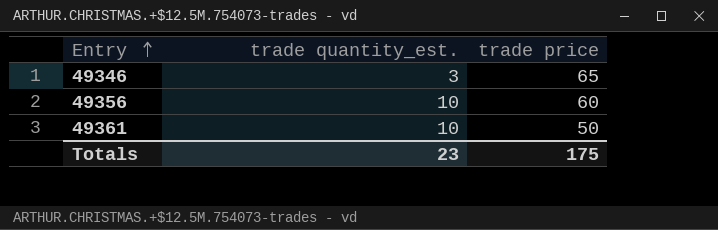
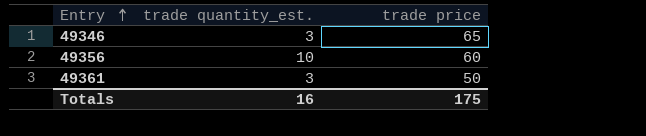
49361 | trade quantity_est.: 10 -> 3
Totals | trade quantity_est.: 23 -> 16

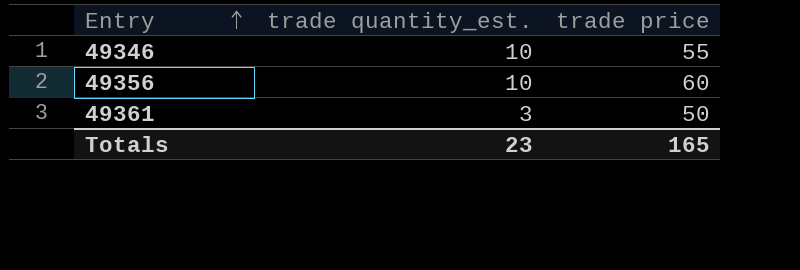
49346 | trade quantity_est.: 3 -> 10
49346 | trade price: 65 -> 55
Totals | trade quantity_est.: 16 -> 23
Totals | trade price: 175 -> 165

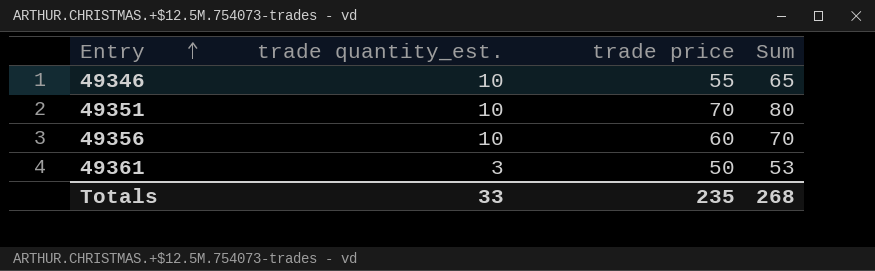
column Sum | formula: none -> [trade quantity_est.] + [trade price]
row 49351: none -> 10 | 70 | 80
Totals | trade quantity_est.: 23 -> 33
Totals | trade price: 165 -> 235

